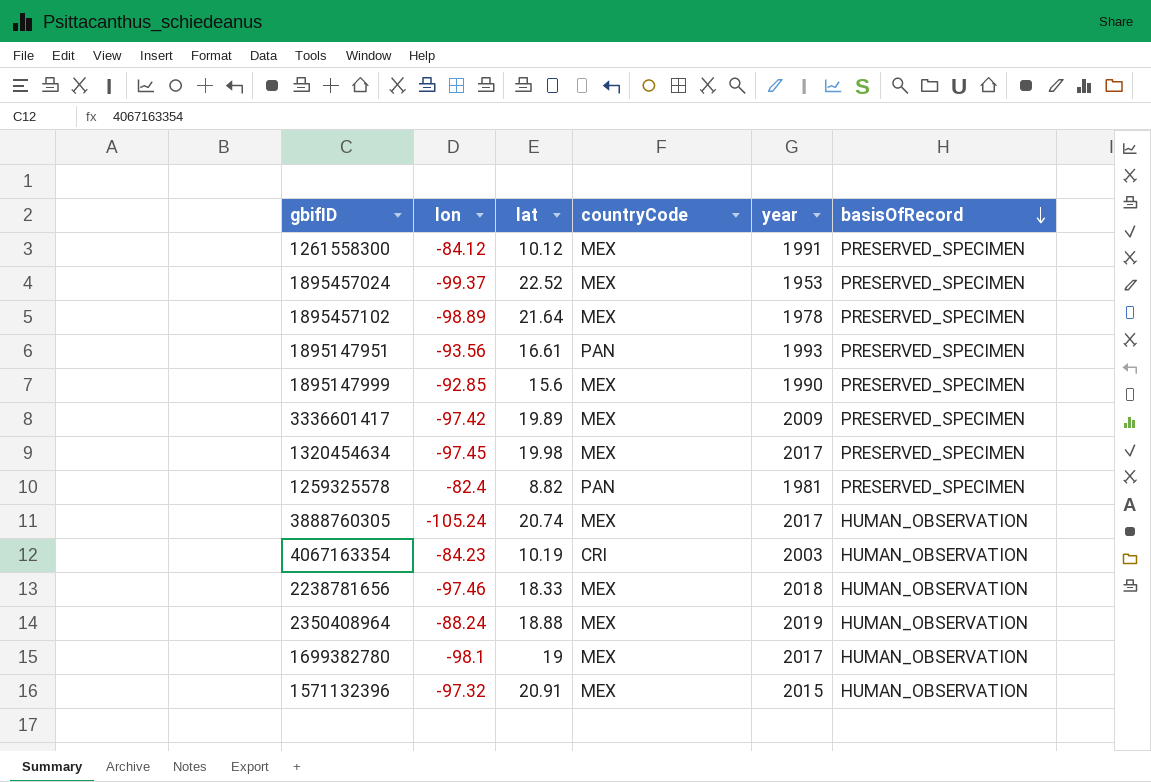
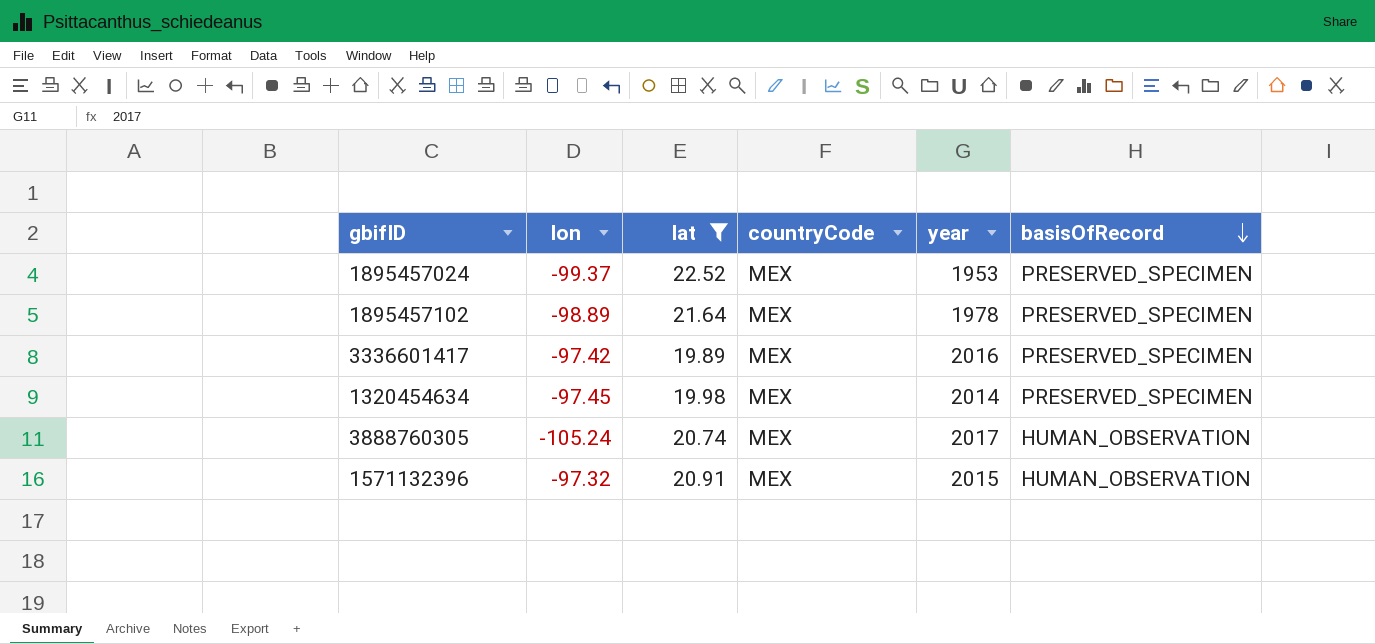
filter: none -> lat >= 19.89
3336601417 | year: 2009 -> 2016
1320454634 | year: 2017 -> 2014

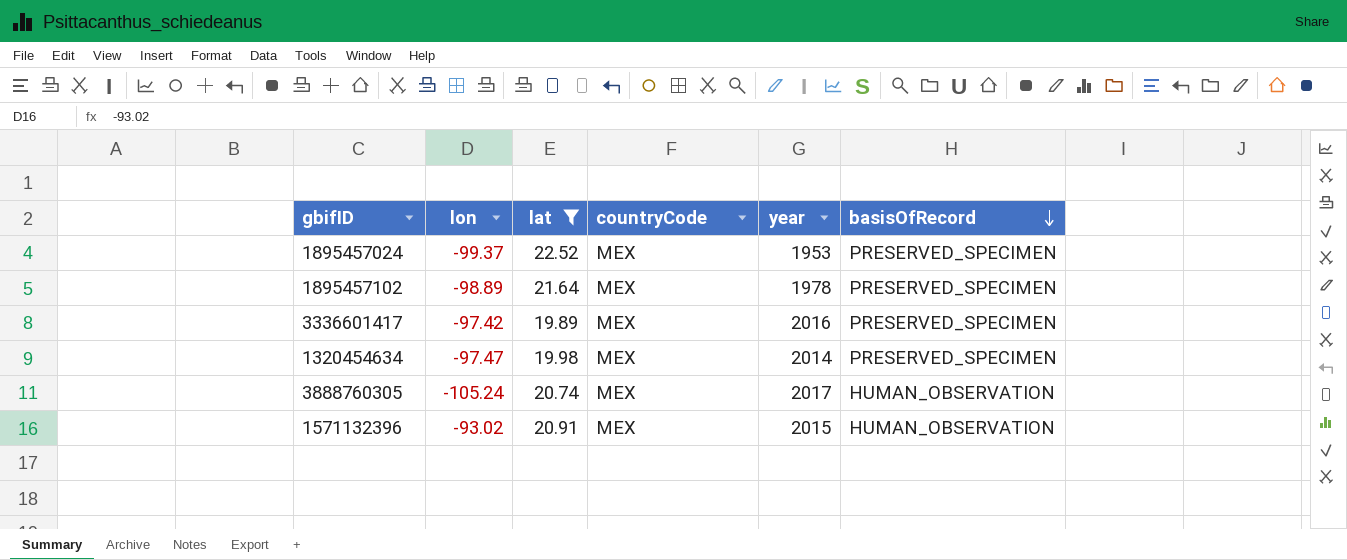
1320454634 | lon: -97.45 -> -97.47
1571132396 | lon: -97.32 -> -93.02

